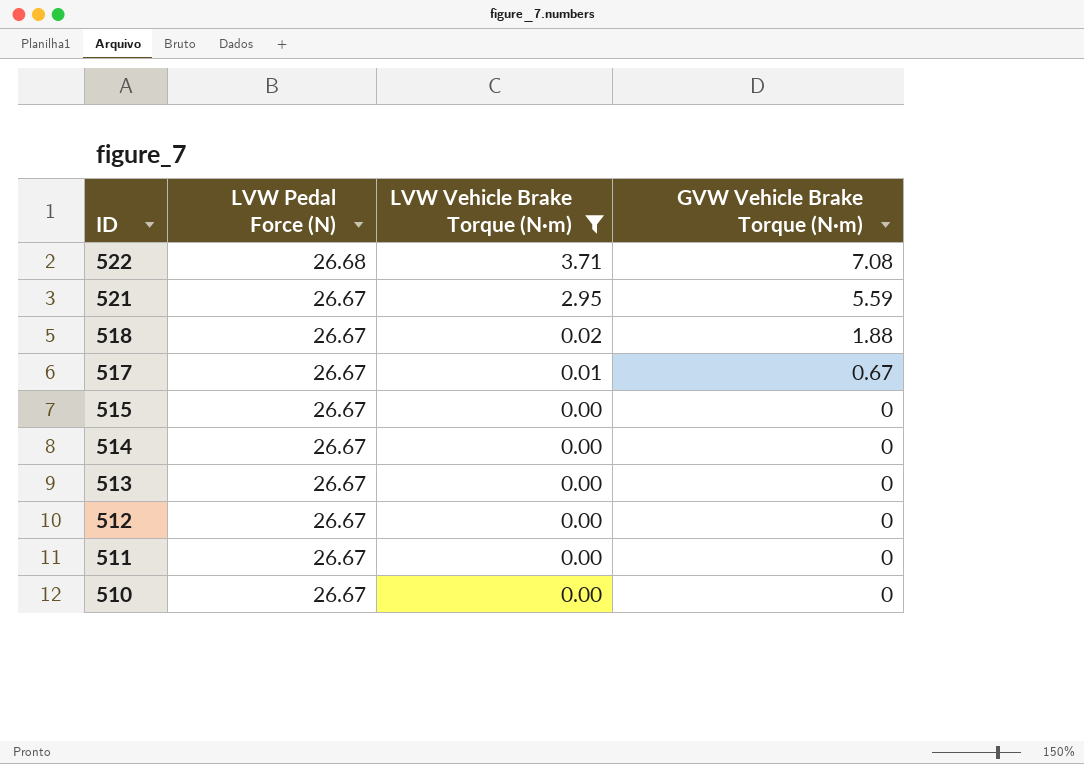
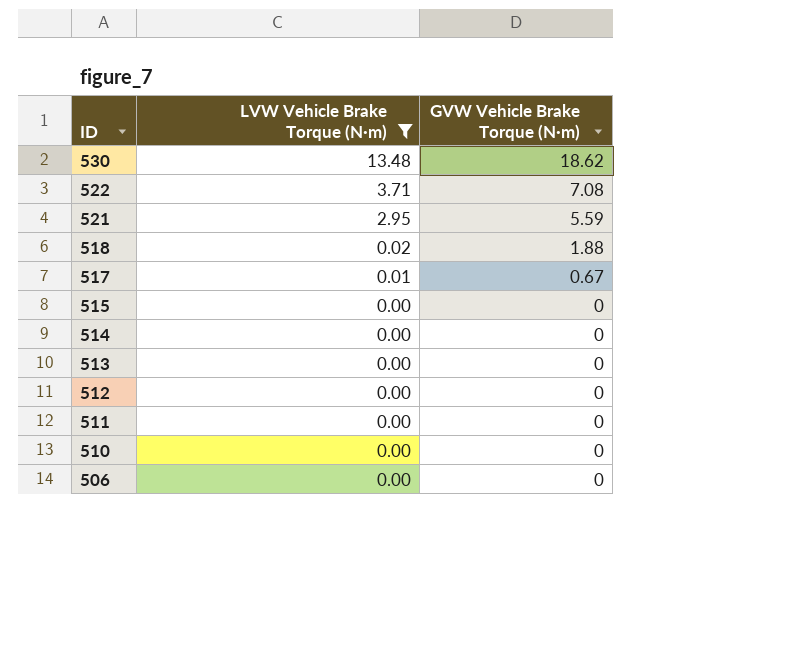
column LVW Pedal Force (N) | position: 2 -> none
row 530: none -> 13.48 | 18.62
row 506: none -> 0.00 | 0

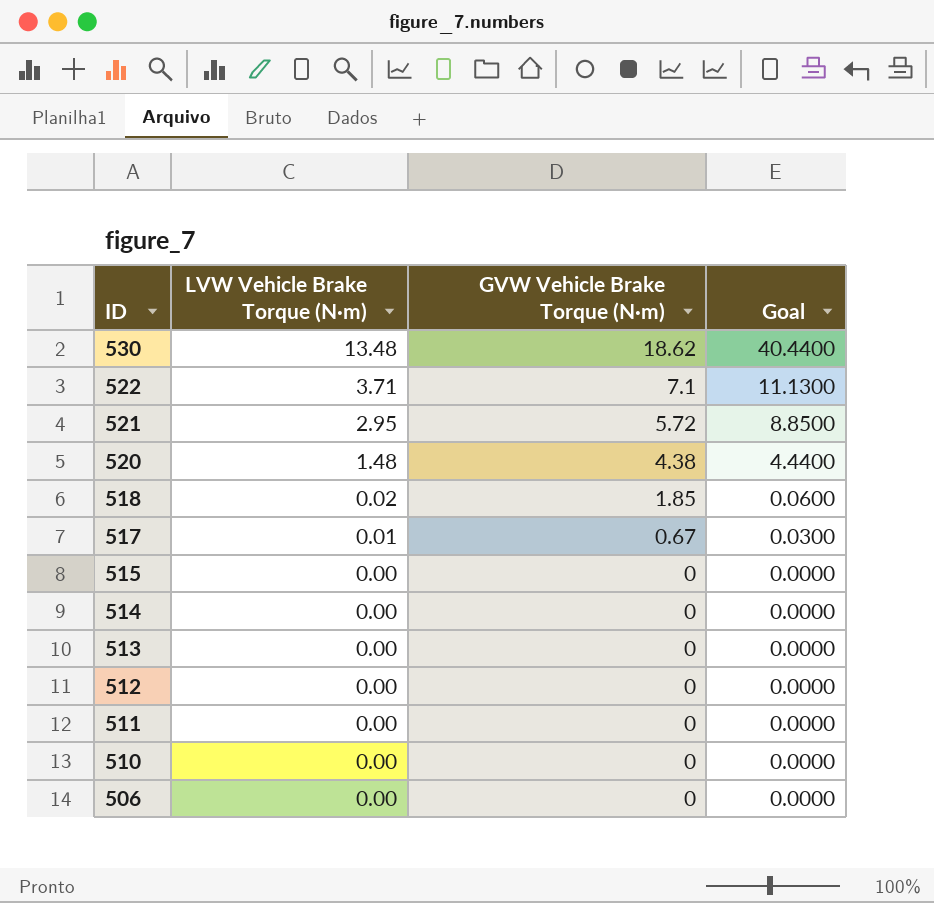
filter: LVW Vehicle Brake Torque (N·m) != 1.48 -> none
column Goal | formula: none -> [LVW Vehicle Brake Torque (N·m)] * 3
522 | GVW Vehicle Brake Torque (N·m): 7.08 -> 7.1
521 | GVW Vehicle Brake Torque (N·m): 5.59 -> 5.72
518 | GVW Vehicle Brake Torque (N·m): 1.88 -> 1.85

